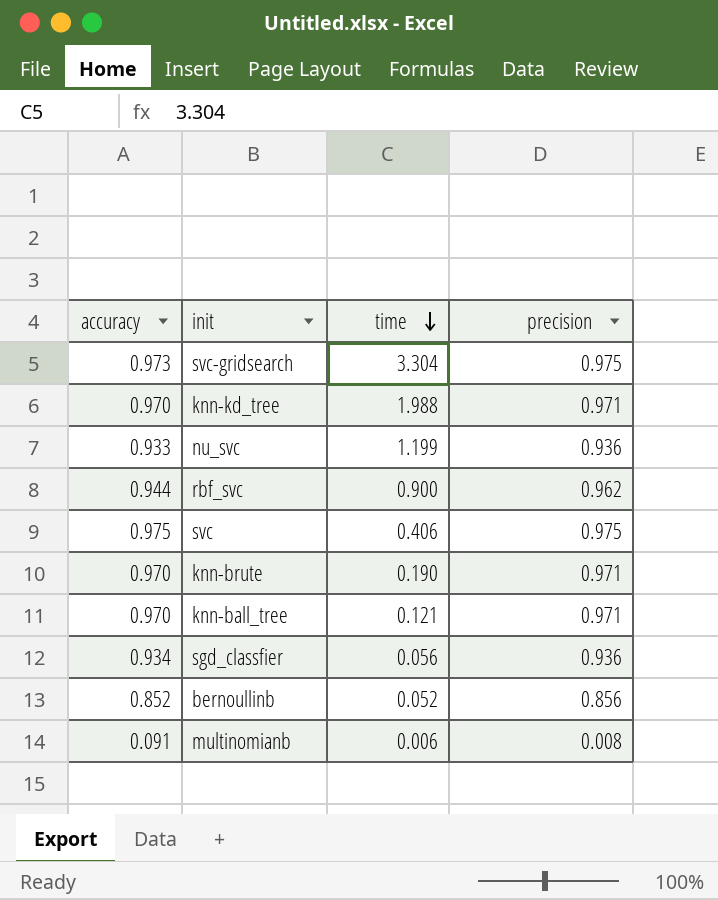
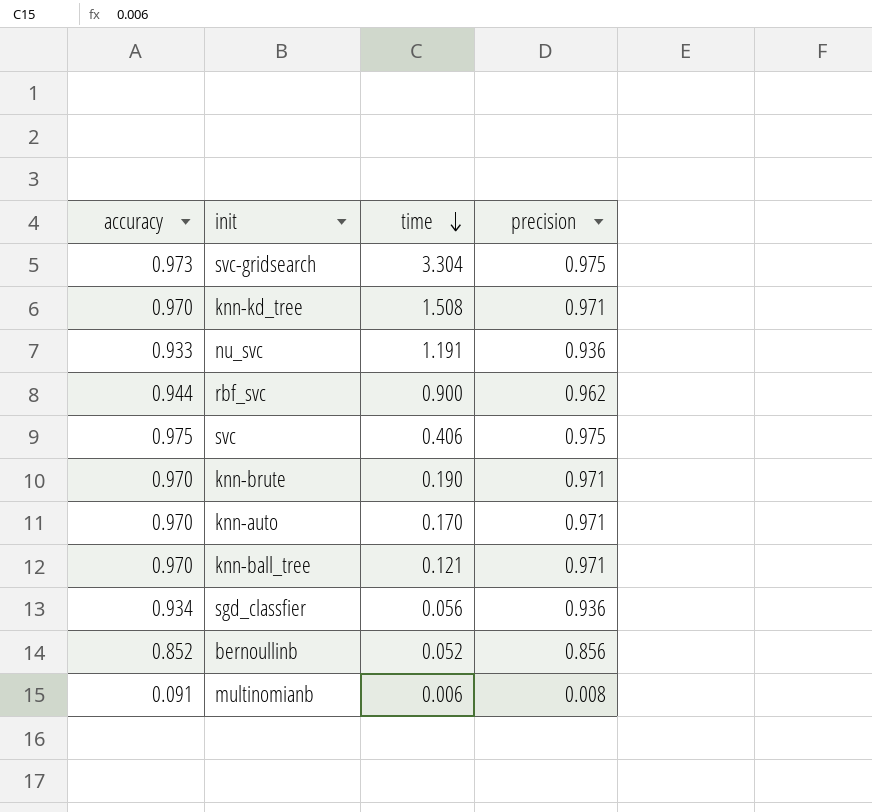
knn-kd_tree | time: 1.988 -> 1.508
nu_svc | time: 1.199 -> 1.191
row knn-auto: none -> 0.970 | 0.170 | 0.971

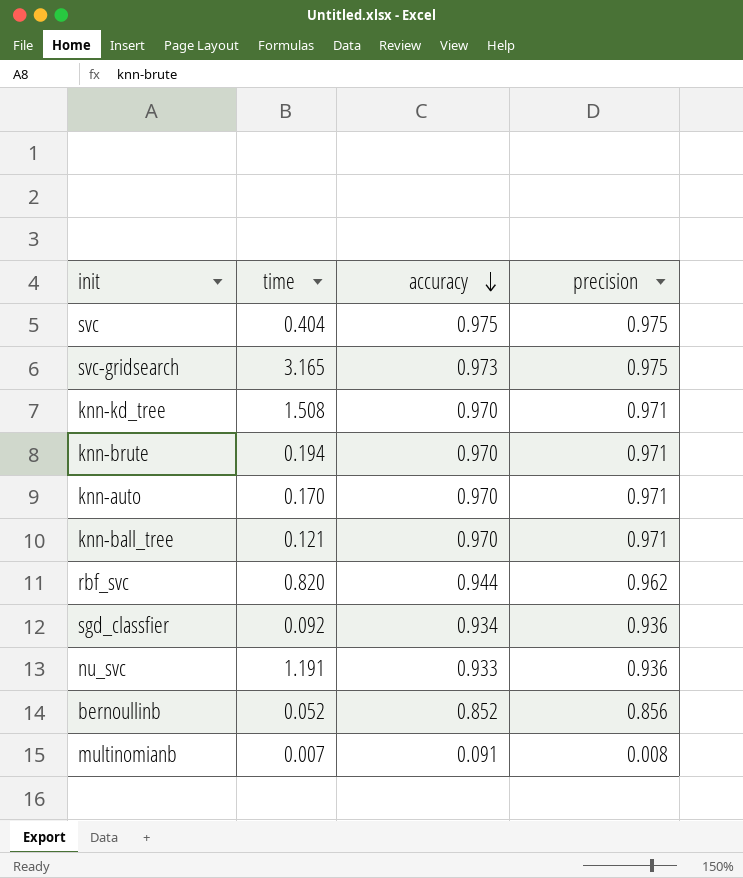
row order: time descending -> accuracy descending
column accuracy | position: 1 -> 3
svc | time: 0.406 -> 0.404
svc-gridsearch | time: 3.304 -> 3.165
knn-brute | time: 0.190 -> 0.194
rbf_svc | time: 0.900 -> 0.820
sgd_classfier | time: 0.056 -> 0.092
multinomianb | time: 0.006 -> 0.007

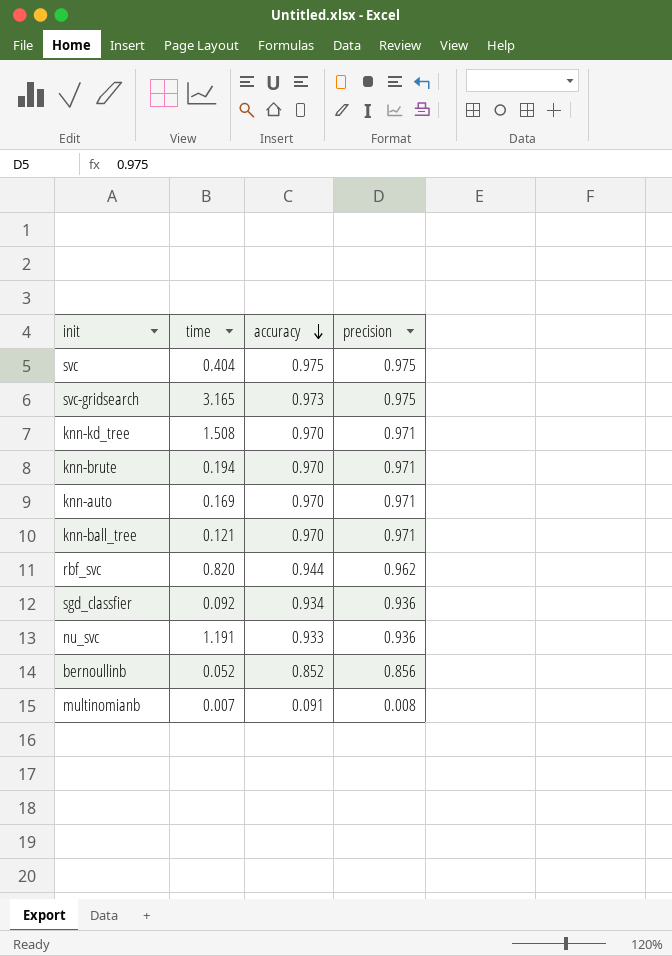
knn-auto | time: 0.170 -> 0.169

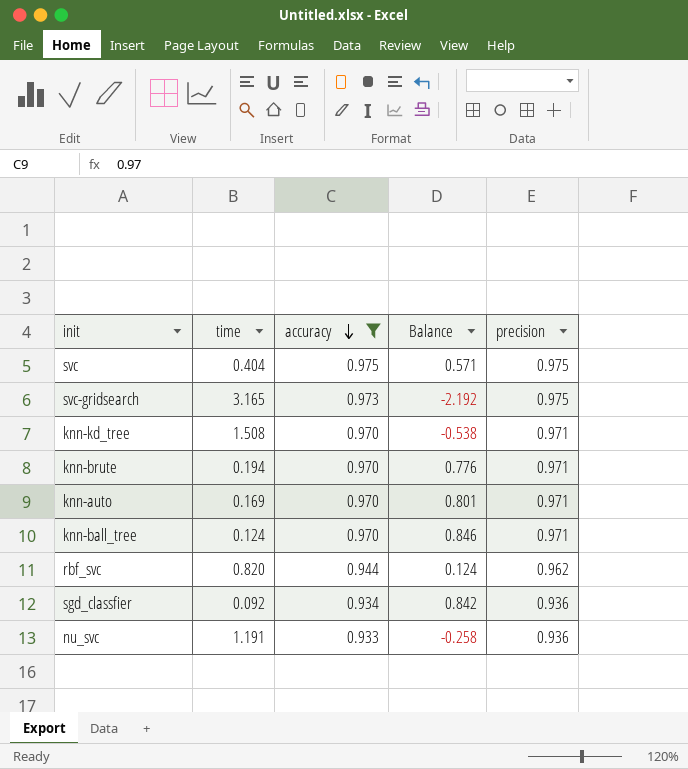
filter: none -> accuracy >= 0.933
column Balance | formula: none -> [accuracy] - [time]
knn-ball_tree | time: 0.121 -> 0.124

